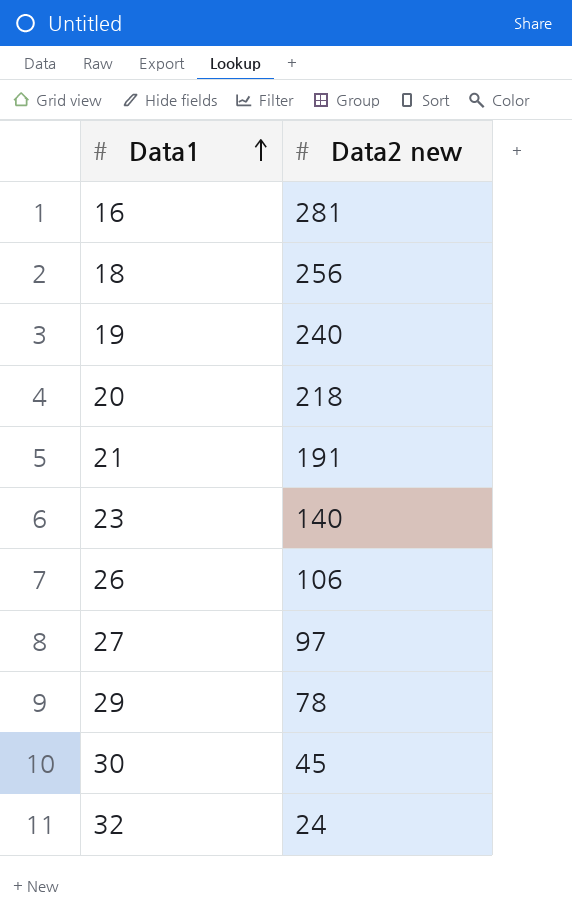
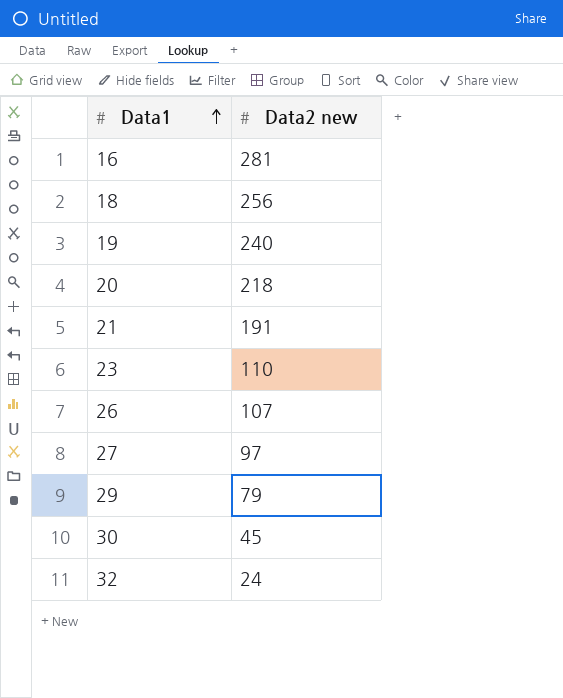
23 | Data2 new: 140 -> 110
26 | Data2 new: 106 -> 107
29 | Data2 new: 78 -> 79

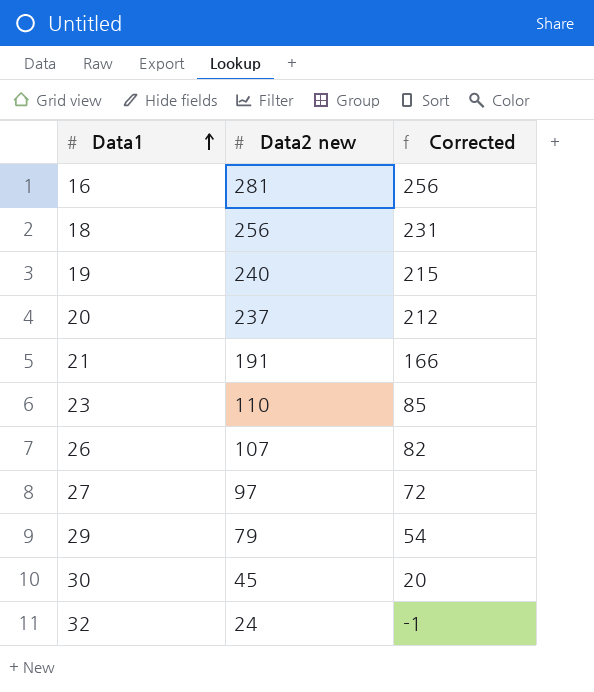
column Corrected | formula: none -> [Data2 new] - 25
20 | Data2 new: 218 -> 237

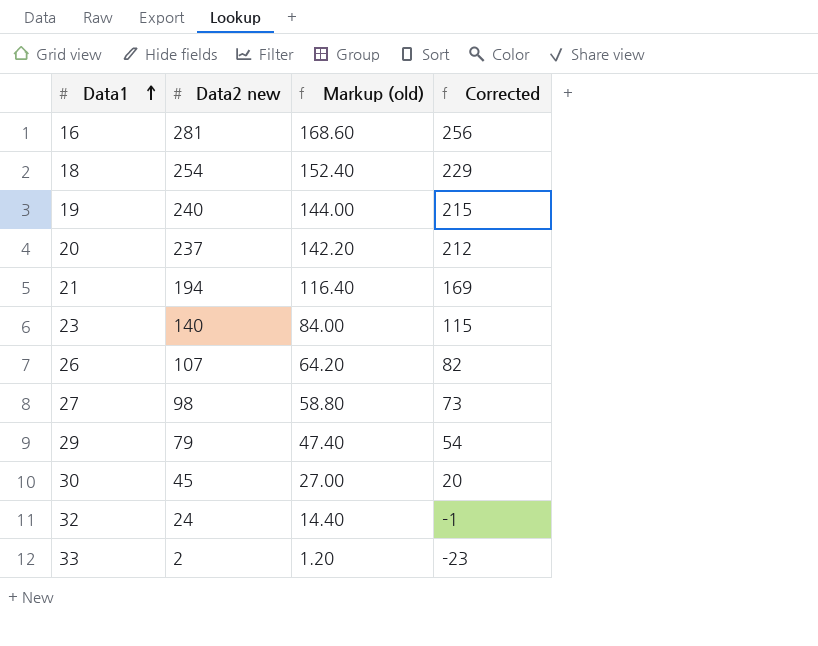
column Markup (old) | formula: none -> [Data2 new] * 0.6
18 | Data2 new: 256 -> 254
18 | Corrected: 231 -> 229
21 | Data2 new: 191 -> 194
21 | Corrected: 166 -> 169
23 | Data2 new: 110 -> 140
23 | Corrected: 85 -> 115
27 | Data2 new: 97 -> 98
27 | Corrected: 72 -> 73
row 33: none -> 2 | 1.20 | -23

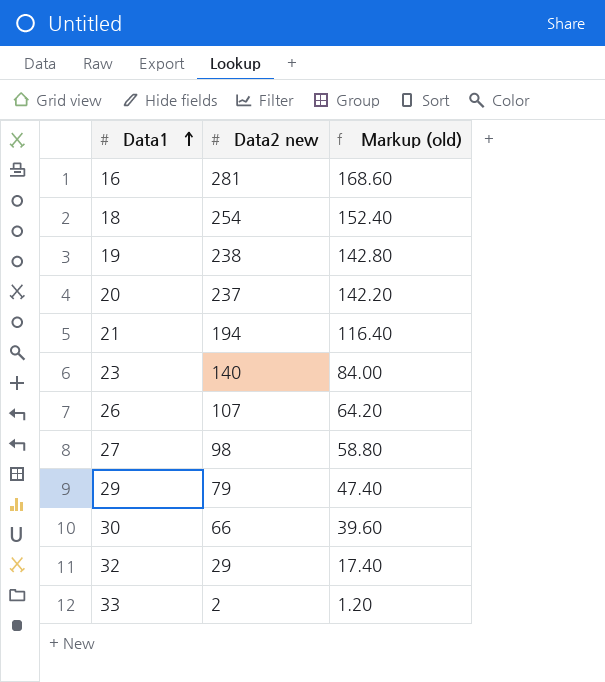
column Corrected | formula: [Data2 new] - 25 -> none
19 | Data2 new: 240 -> 238
19 | Markup (old): 144.00 -> 142.80
30 | Data2 new: 45 -> 66
30 | Markup (old): 27.00 -> 39.60
32 | Data2 new: 24 -> 29
32 | Markup (old): 14.40 -> 17.40

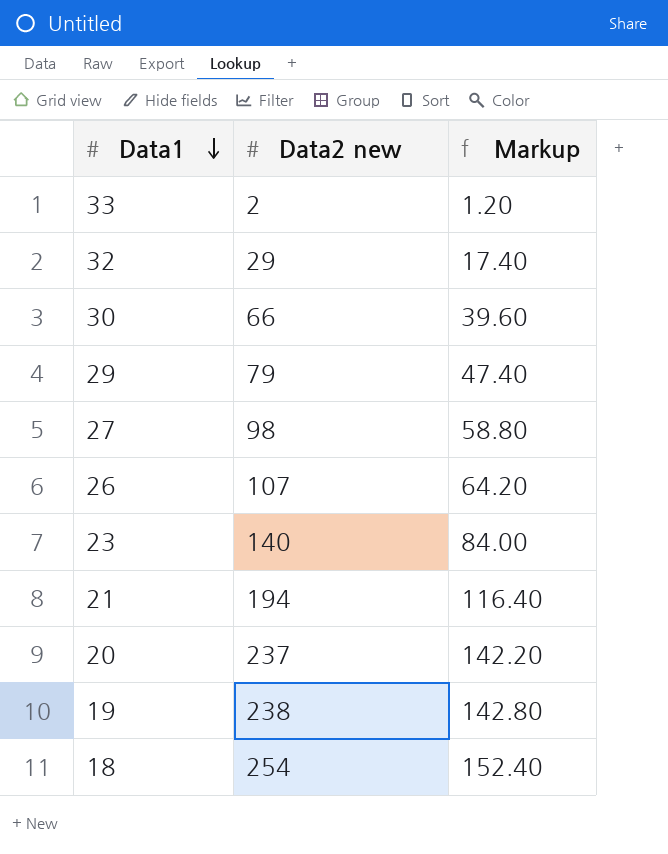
row order: Data1 ascending -> Data1 descending
column name: Markup (old) -> Markup
row 16: 281 | 168.60 -> none

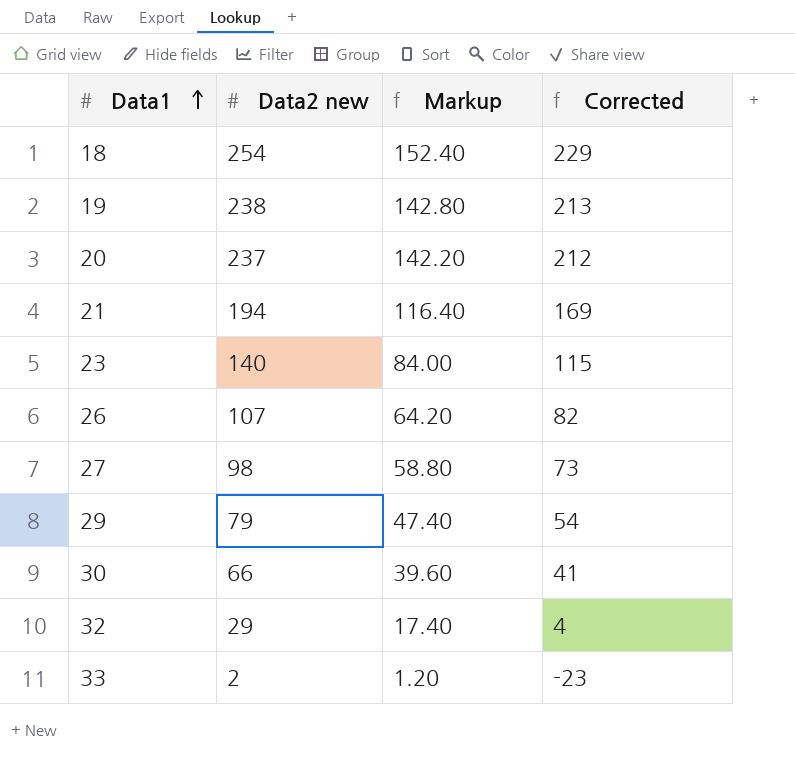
row order: Data1 descending -> Data1 ascending
column Corrected | formula: none -> [Data2 new] - 25

